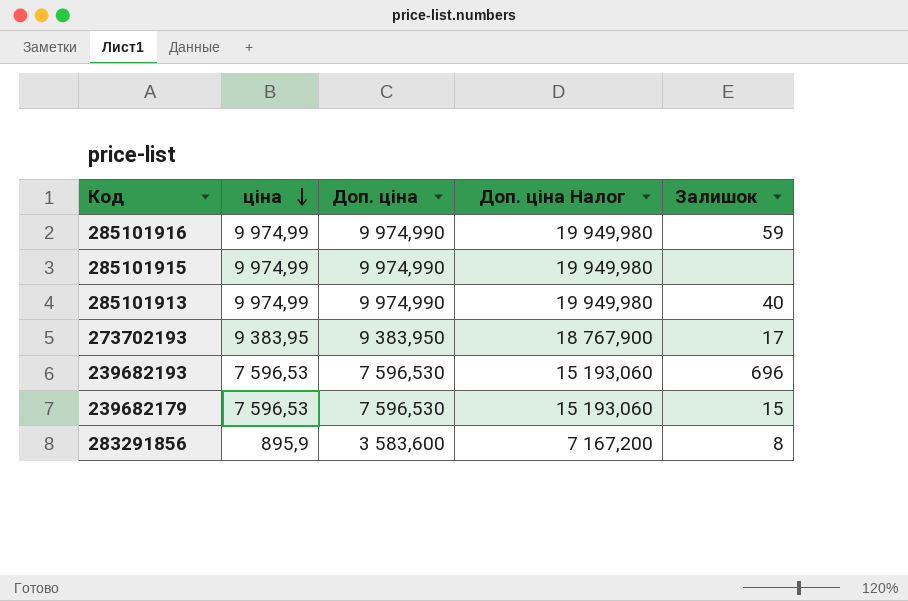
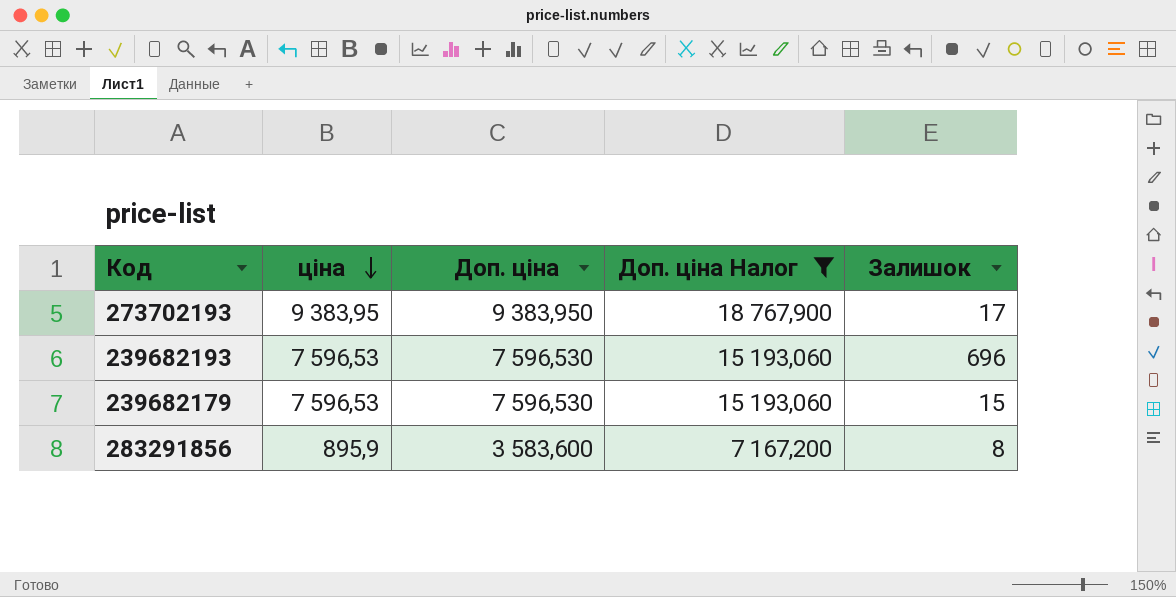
filter: none -> Доп. ціна Налог != 19 949,980

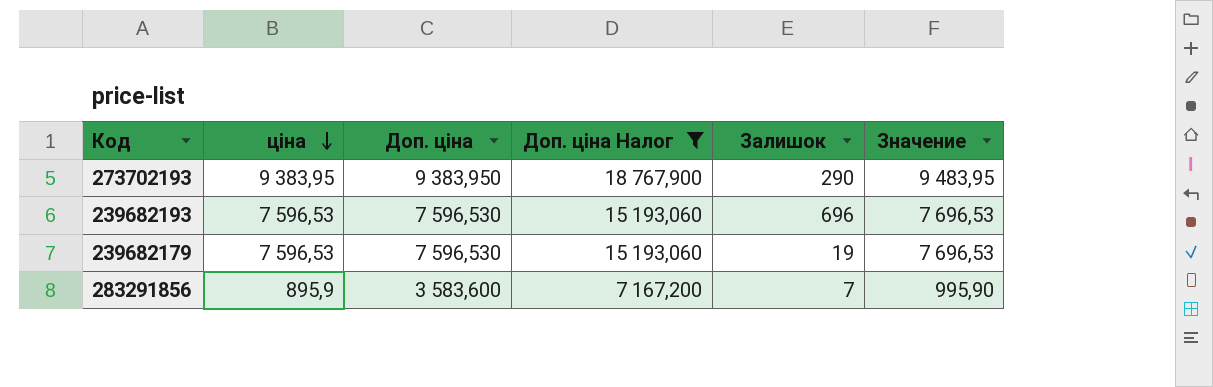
column Значение | formula: none -> [ціна] + 100
273702193 | Залишок: 17 -> 290
239682179 | Залишок: 15 -> 19
283291856 | Залишок: 8 -> 7

